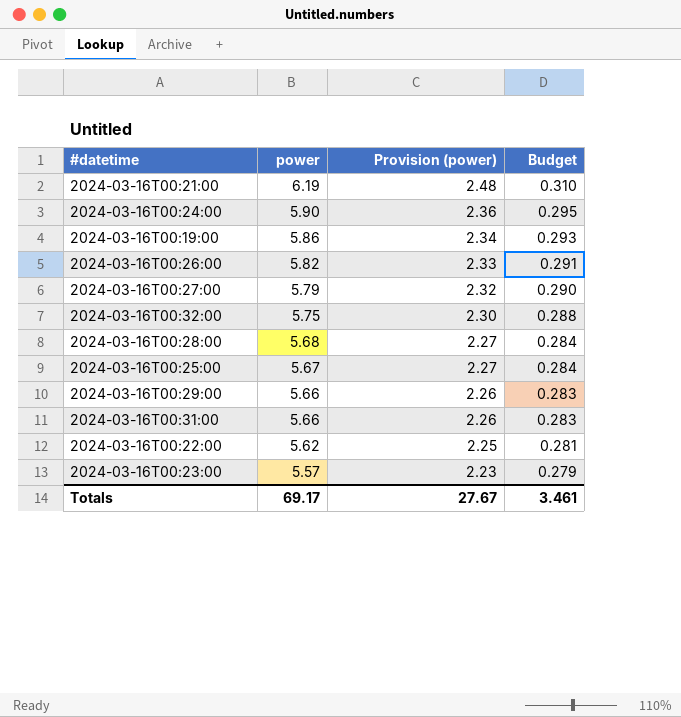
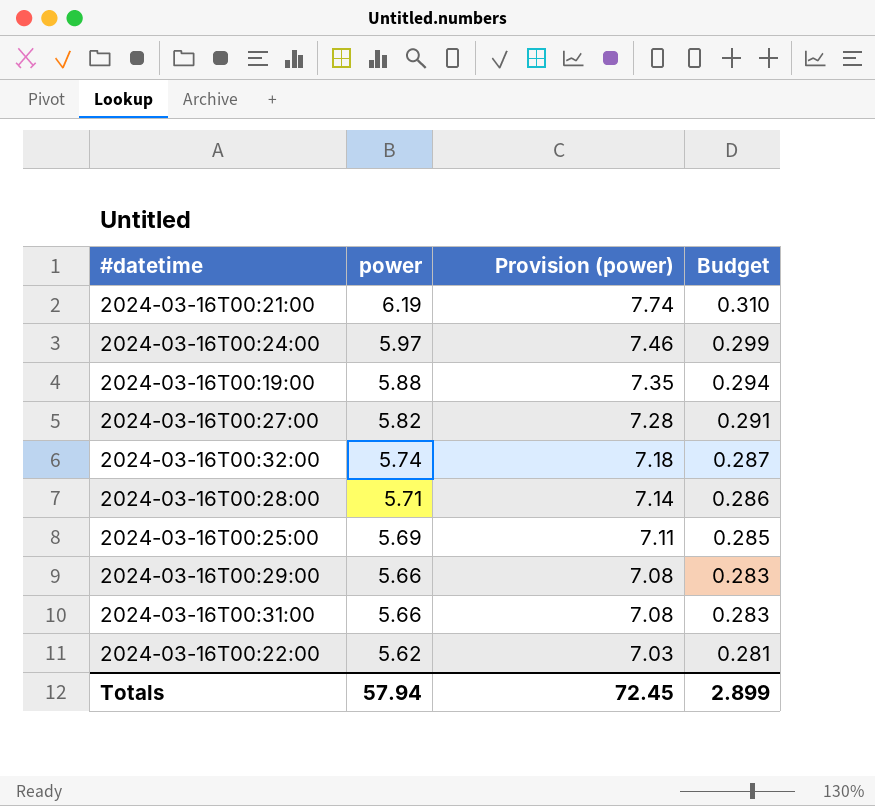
column Provision (power) | formula: [power] * 0.4 -> [power] * 1.25
row 2024-03-16T00:26:00: 5.82 | 2.33 | 0.291 -> none
row 2024-03-16T00:23:00: 5.57 | 2.23 | 0.279 -> none
2024-03-16T00:24:00 | power: 5.90 -> 5.97
2024-03-16T00:24:00 | Budget: 0.295 -> 0.299
2024-03-16T00:19:00 | power: 5.86 -> 5.88
2024-03-16T00:19:00 | Budget: 0.293 -> 0.294
2024-03-16T00:27:00 | power: 5.79 -> 5.82
2024-03-16T00:27:00 | Budget: 0.290 -> 0.291
2024-03-16T00:32:00 | power: 5.75 -> 5.74
2024-03-16T00:32:00 | Budget: 0.288 -> 0.287
2024-03-16T00:28:00 | power: 5.68 -> 5.71
2024-03-16T00:28:00 | Budget: 0.284 -> 0.286
2024-03-16T00:25:00 | power: 5.67 -> 5.69
2024-03-16T00:25:00 | Budget: 0.284 -> 0.285
Totals | power: 69.17 -> 57.94
Totals | Provision (power): 27.67 -> 72.45
Totals | Budget: 3.461 -> 2.899

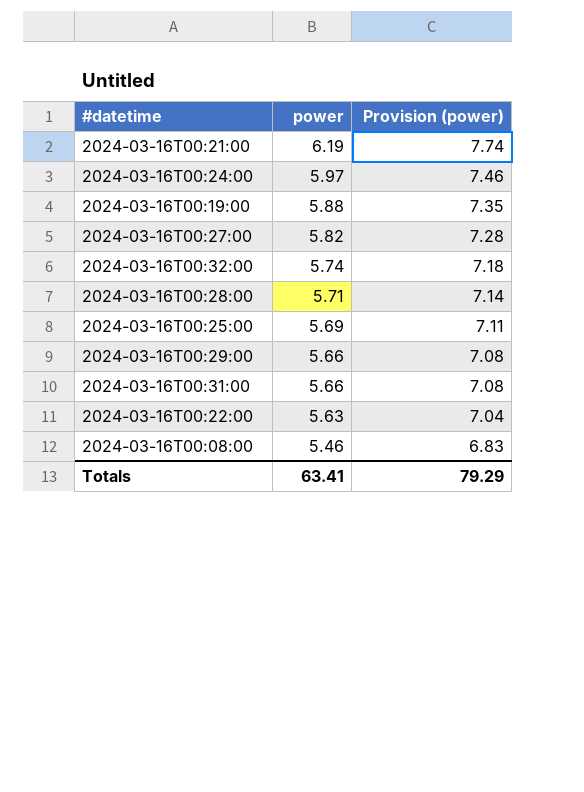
column Budget | formula: [power] * 0.05 -> none
2024-03-16T00:22:00 | power: 5.62 -> 5.63
2024-03-16T00:22:00 | Provision (power): 7.03 -> 7.04
row 2024-03-16T00:08:00: none -> 5.46 | 6.83
Totals | power: 57.94 -> 63.41
Totals | Provision (power): 72.45 -> 79.29

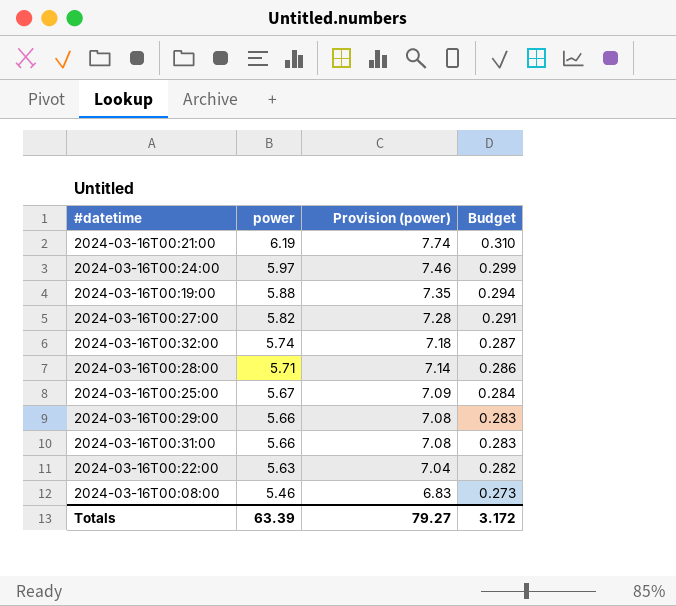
column Budget | formula: none -> [power] * 0.05
2024-03-16T00:25:00 | power: 5.69 -> 5.67
2024-03-16T00:25:00 | Provision (power): 7.11 -> 7.09
Totals | power: 63.41 -> 63.39
Totals | Provision (power): 79.29 -> 79.27

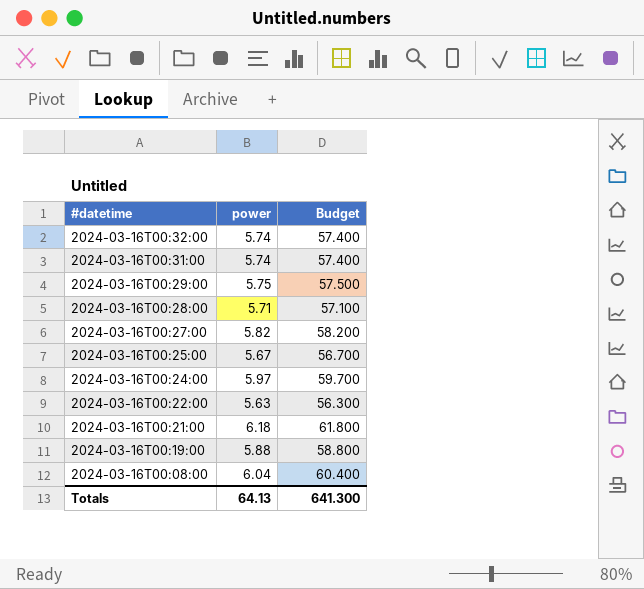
row order: power descending -> #datetime descending
column Provision (power) | formula: [power] * 1.25 -> none
column Budget | formula: [power] * 0.05 -> [power] * 10
2024-03-16T00:31:00 | power: 5.66 -> 5.74
2024-03-16T00:29:00 | power: 5.66 -> 5.75
2024-03-16T00:21:00 | power: 6.19 -> 6.18
2024-03-16T00:08:00 | power: 5.46 -> 6.04
Totals | power: 63.39 -> 64.13
Totals | Budget: 3.172 -> 641.300

